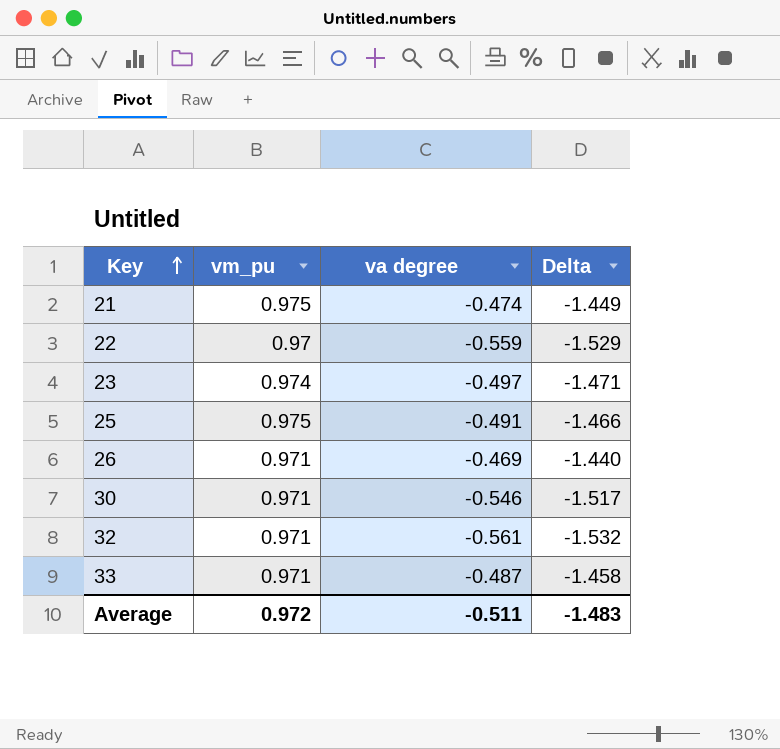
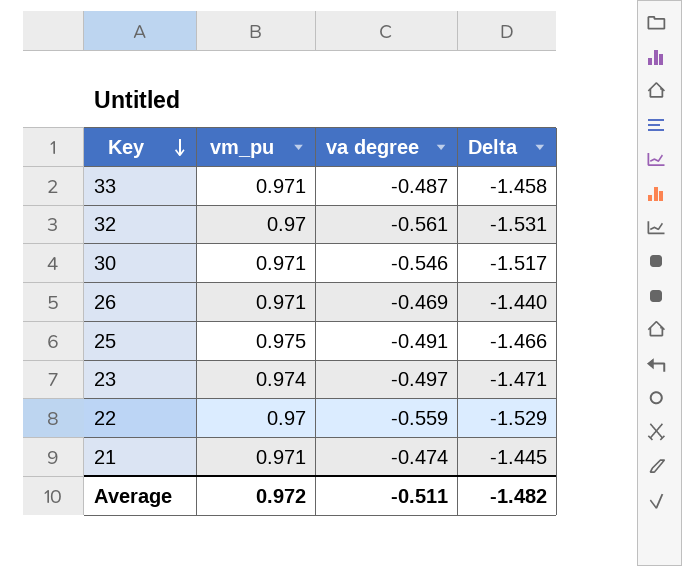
row order: Key ascending -> Key descending
32 | vm_pu: 0.971 -> 0.97
32 | Delta: -1.532 -> -1.531
21 | vm_pu: 0.975 -> 0.971
21 | Delta: -1.449 -> -1.445
Average | Delta: -1.483 -> -1.482

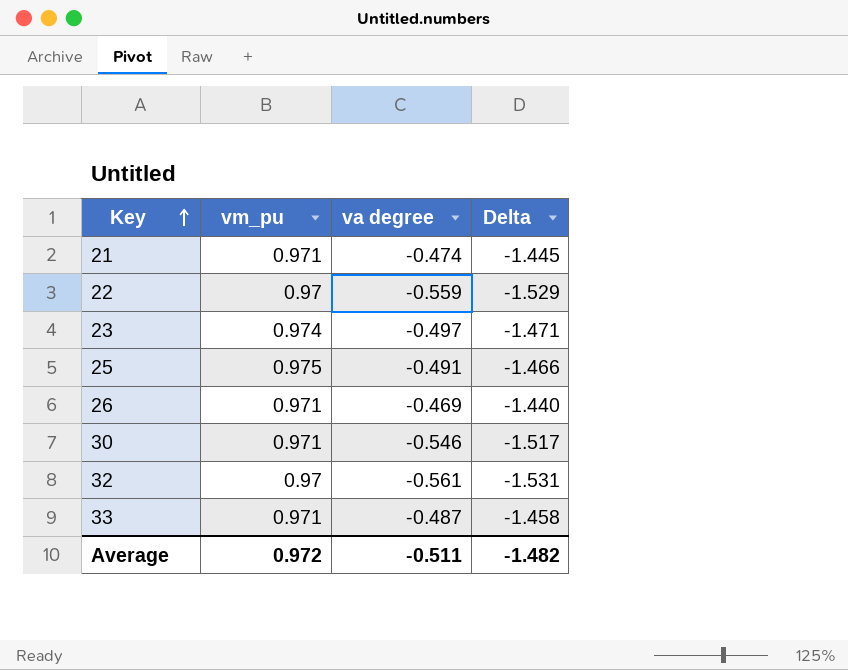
row order: Key descending -> Key ascending

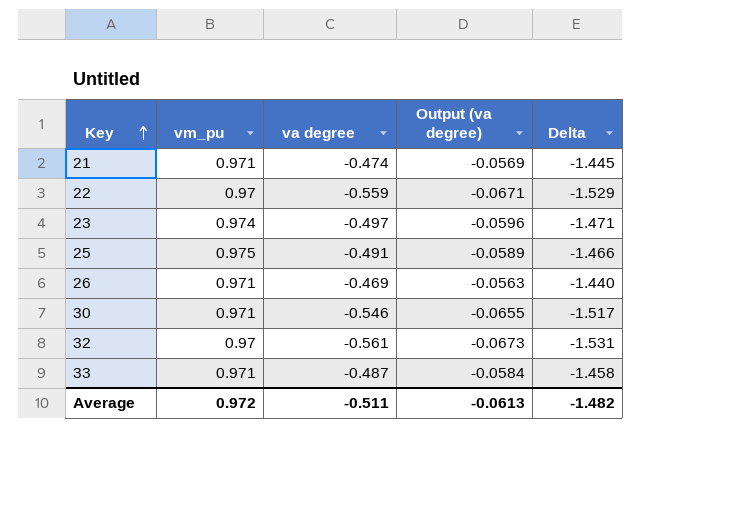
column Output (va degree) | formula: none -> [va degree] * 0.12

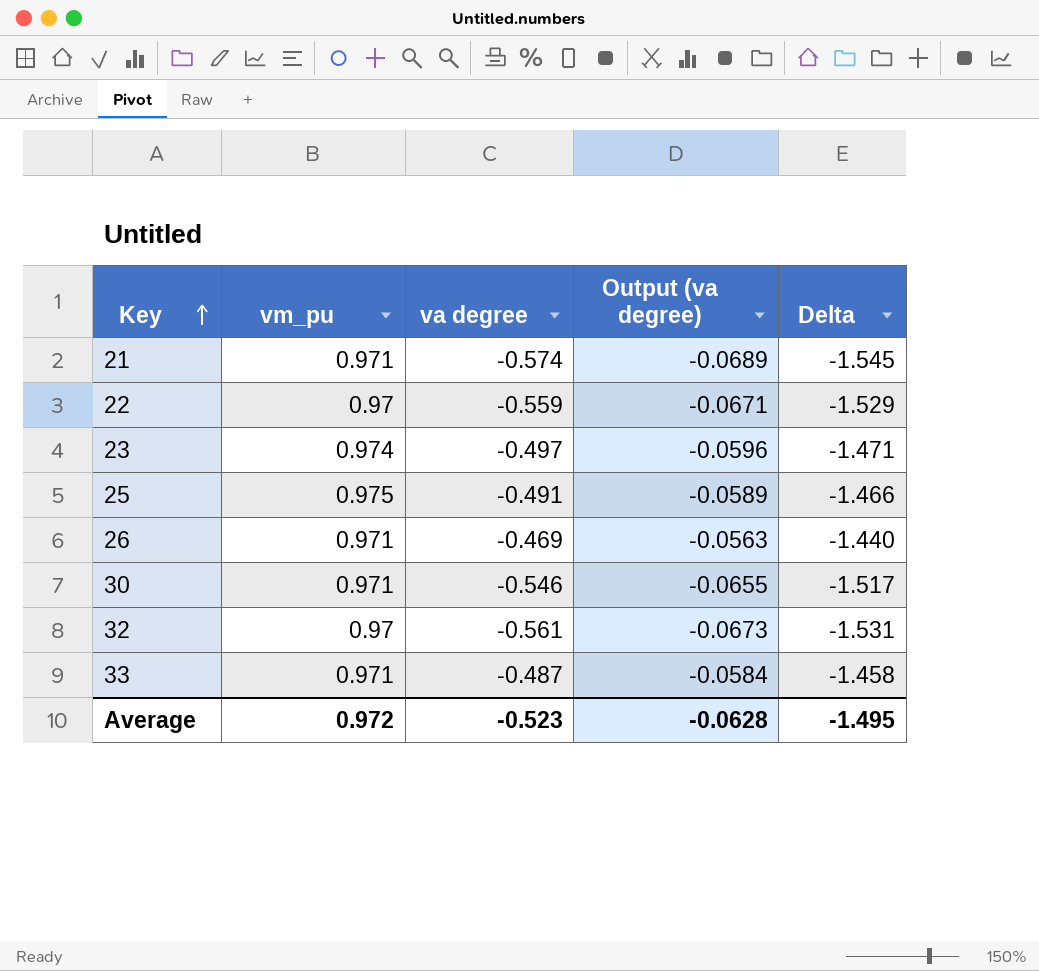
21 | va degree: -0.474 -> -0.574
21 | Output (va degree): -0.0569 -> -0.0689
21 | Delta: -1.445 -> -1.545
Average | va degree: -0.511 -> -0.523
Average | Output (va degree): -0.0613 -> -0.0628
Average | Delta: -1.482 -> -1.495

